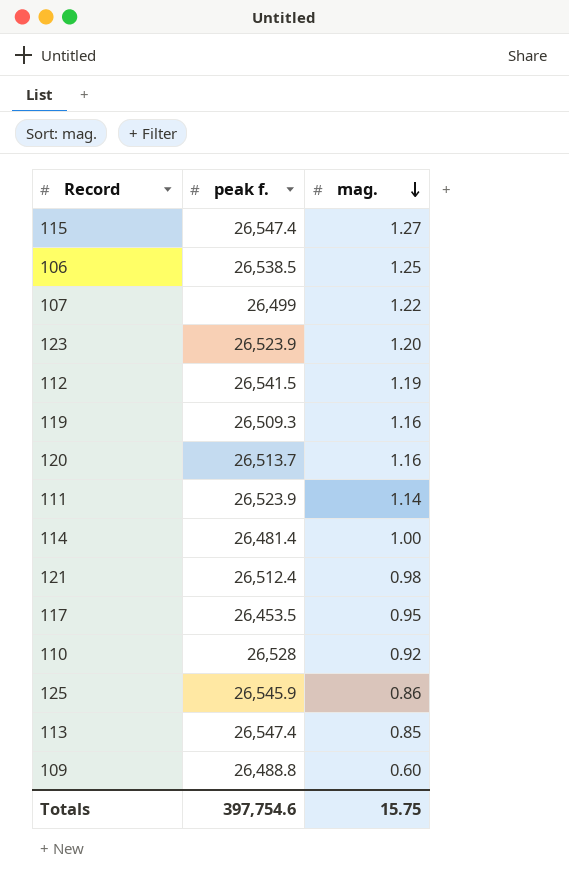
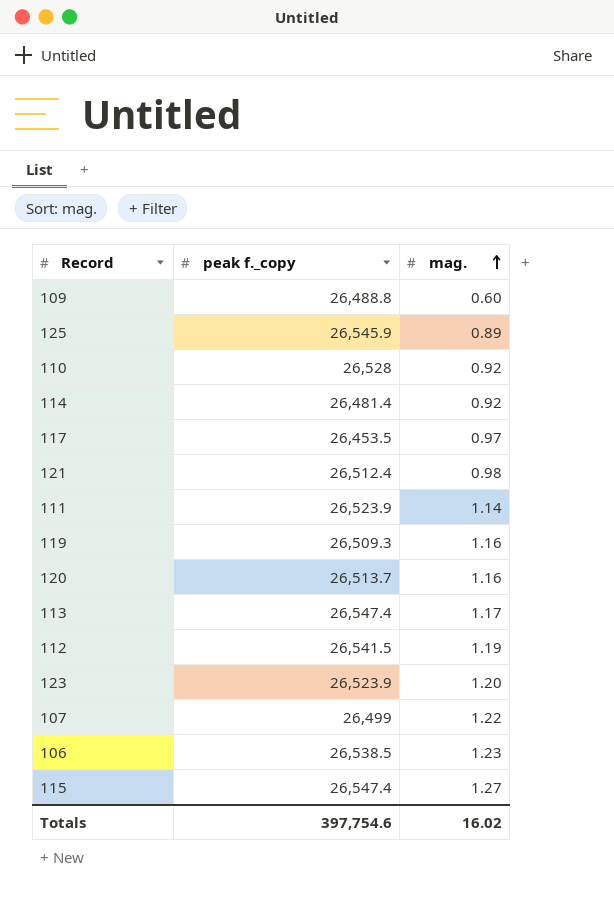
row order: mag. descending -> mag. ascending
column name: peak f. -> peak f._copy
125 | mag.: 0.86 -> 0.89
114 | mag.: 1.00 -> 0.92
117 | mag.: 0.95 -> 0.97
113 | mag.: 0.85 -> 1.17
106 | mag.: 1.25 -> 1.23
Totals | mag.: 15.75 -> 16.02

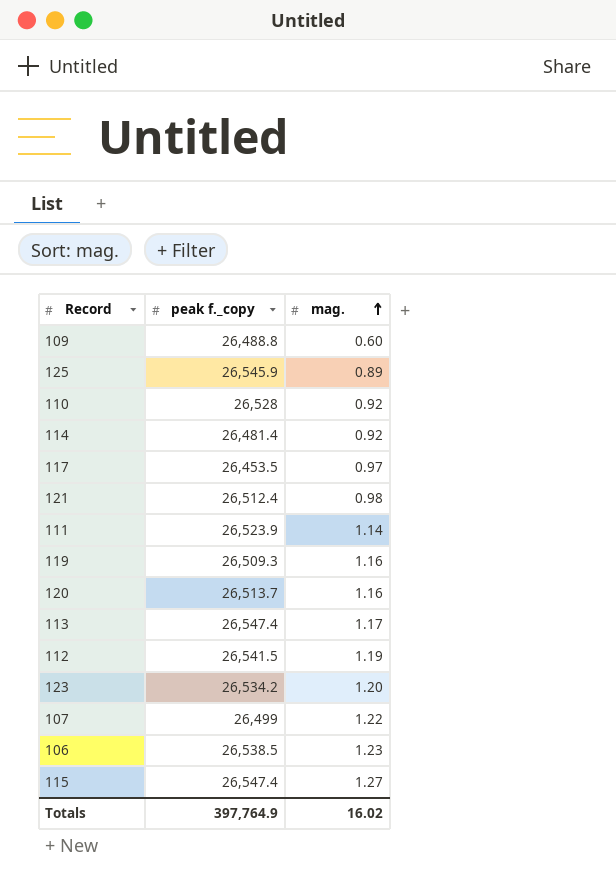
123 | peak f._copy: 26,523.9 -> 26,534.2
Totals | peak f._copy: 397,754.6 -> 397,764.9

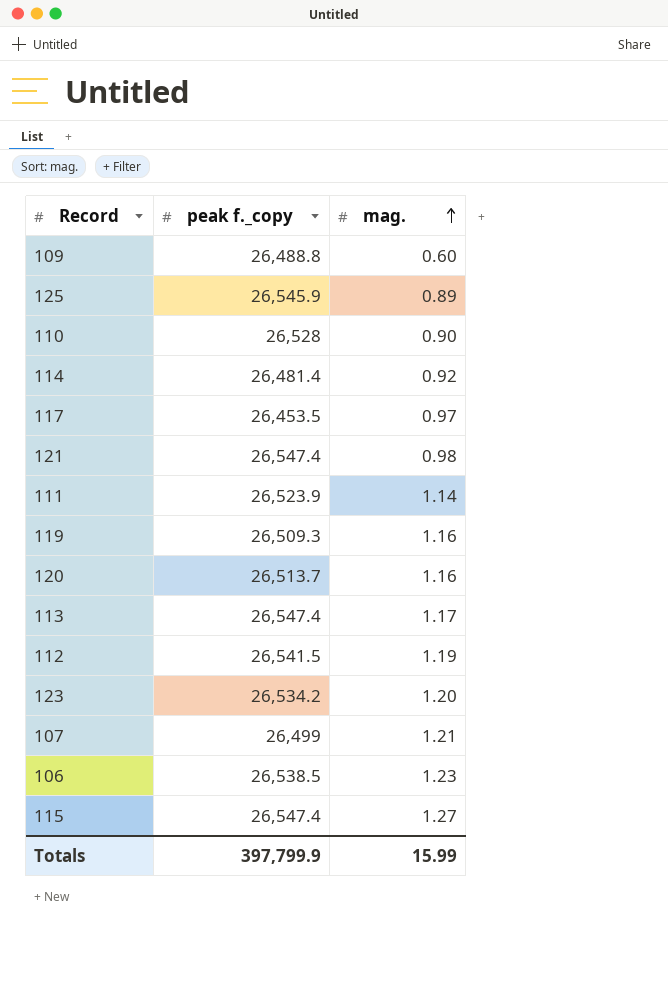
110 | mag.: 0.92 -> 0.90
121 | peak f._copy: 26,512.4 -> 26,547.4
107 | mag.: 1.22 -> 1.21
Totals | peak f._copy: 397,764.9 -> 397,799.9
Totals | mag.: 16.02 -> 15.99

